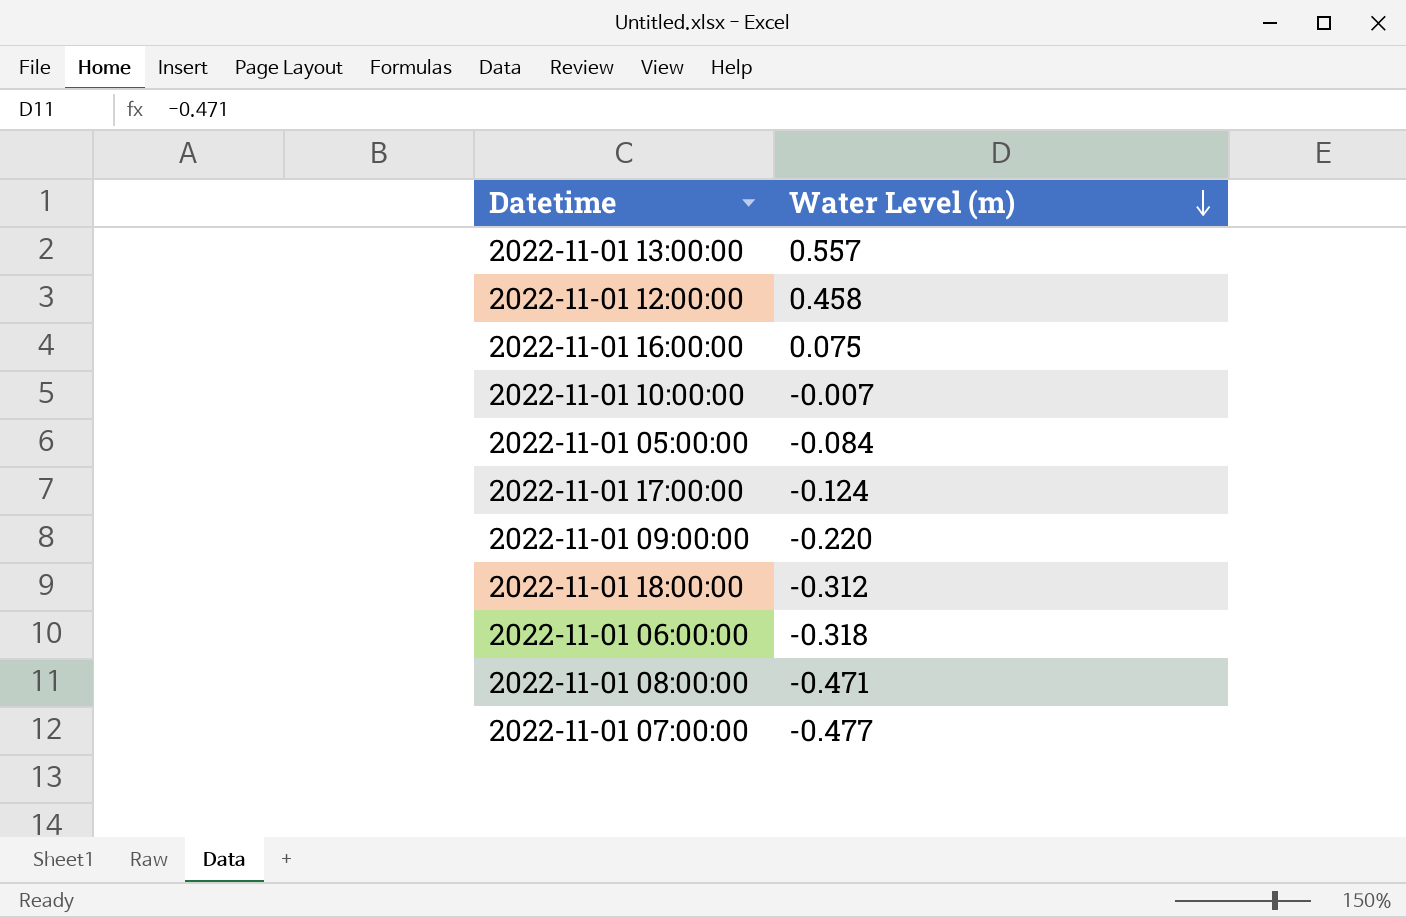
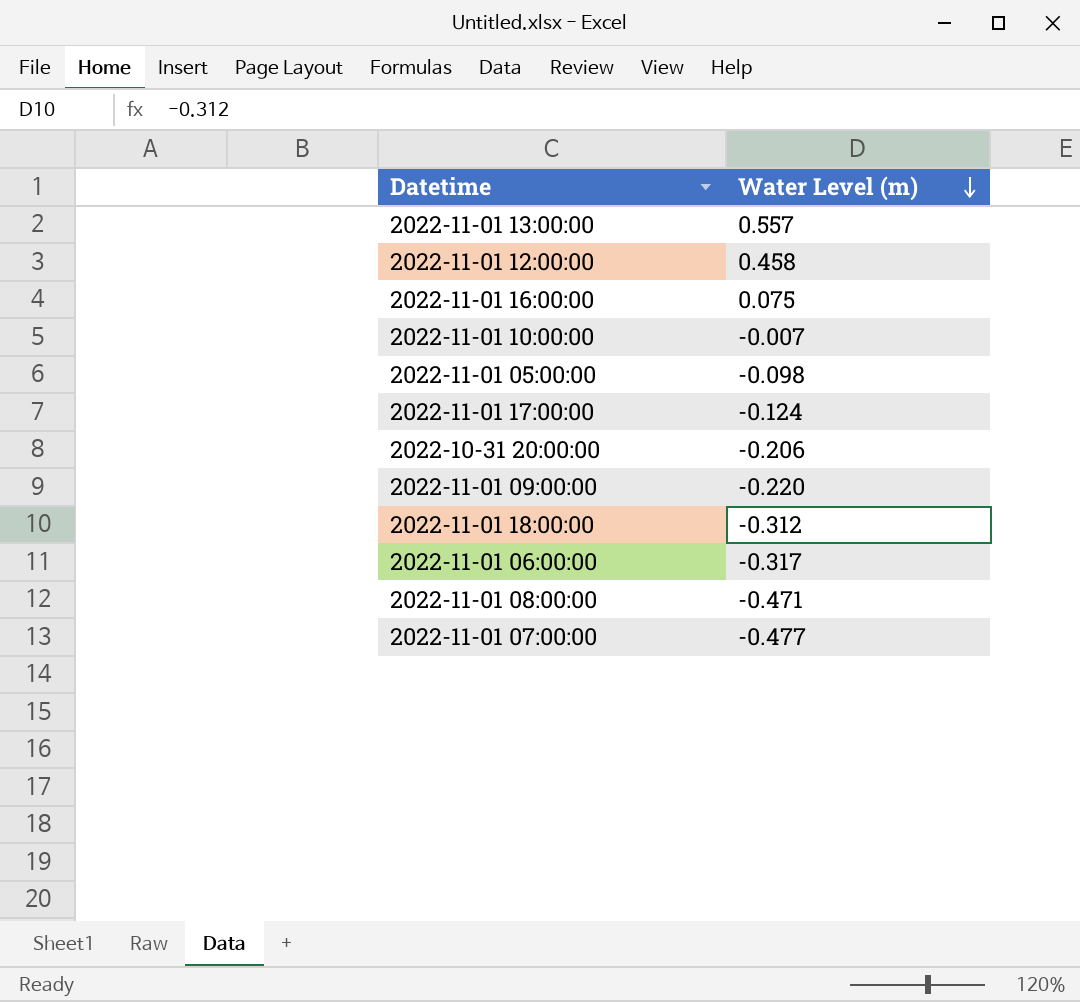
2022-11-01 05:00:00 | Water Level (m): -0.084 -> -0.098
row 2022-10-31 20:00:00: none -> -0.206
2022-11-01 06:00:00 | Water Level (m): -0.318 -> -0.317

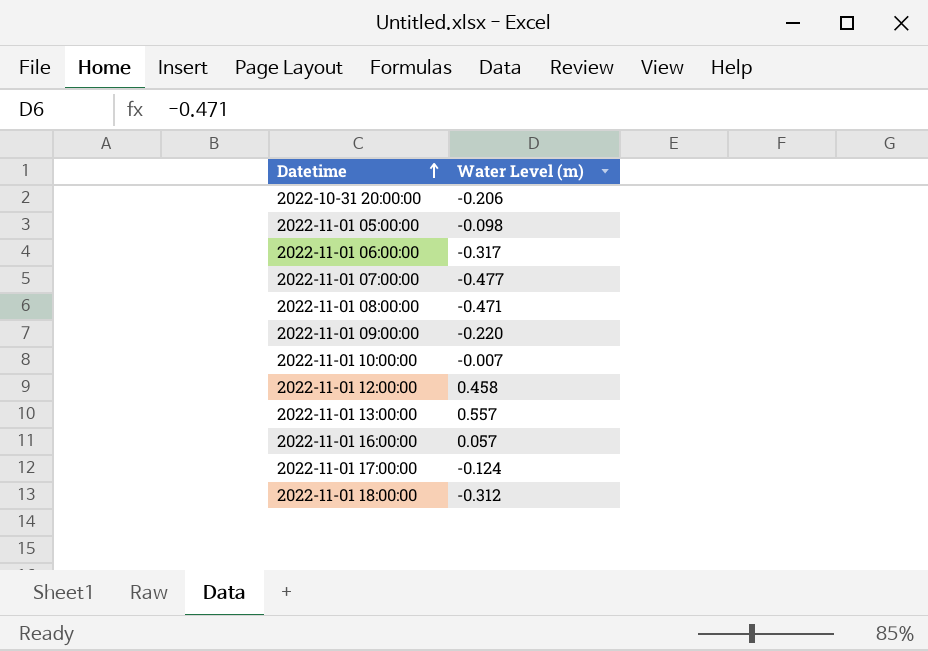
row order: Water Level (m) descending -> Datetime ascending
2022-11-01 16:00:00 | Water Level (m): 0.075 -> 0.057

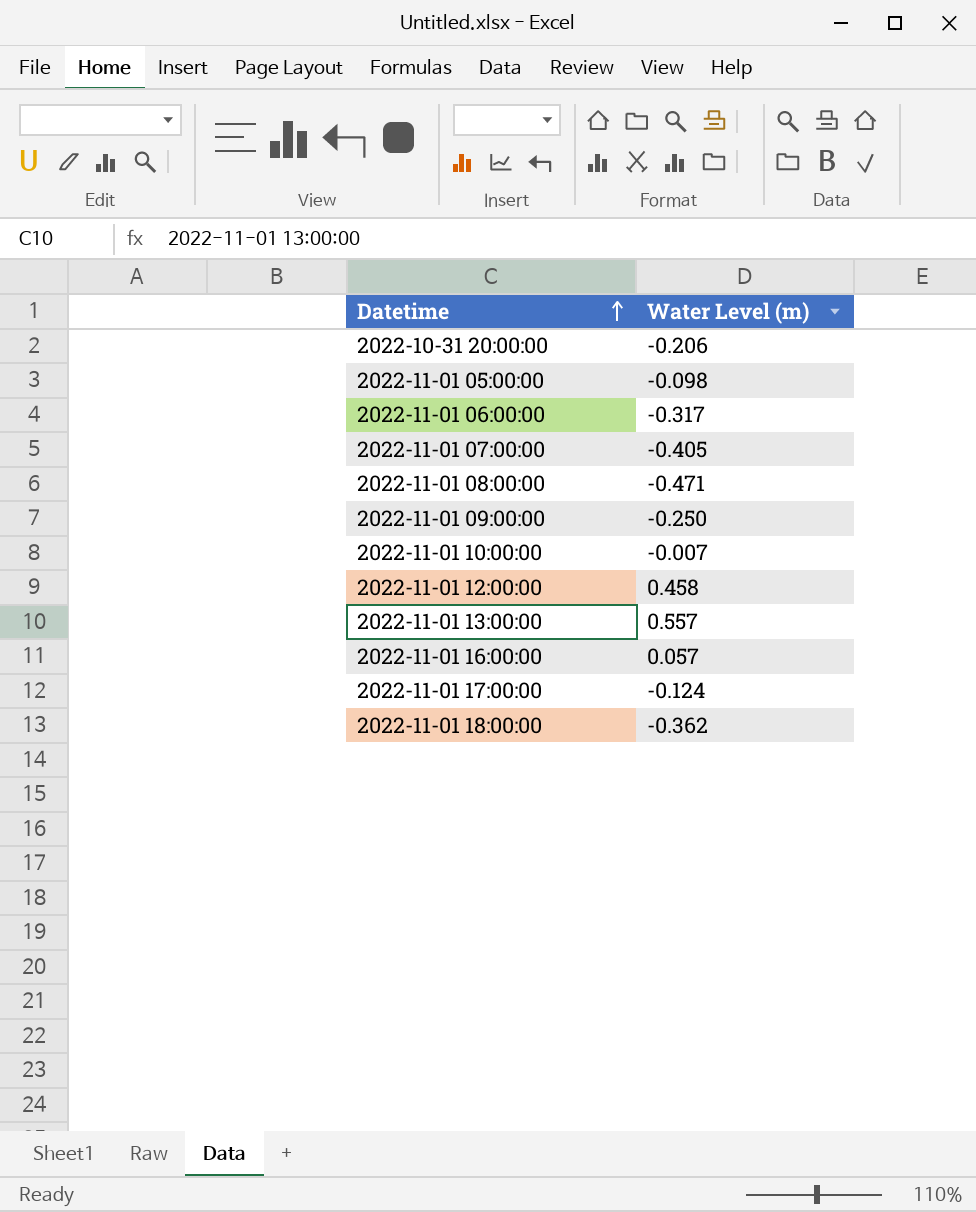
2022-11-01 07:00:00 | Water Level (m): -0.477 -> -0.405
2022-11-01 09:00:00 | Water Level (m): -0.220 -> -0.250
2022-11-01 18:00:00 | Water Level (m): -0.312 -> -0.362

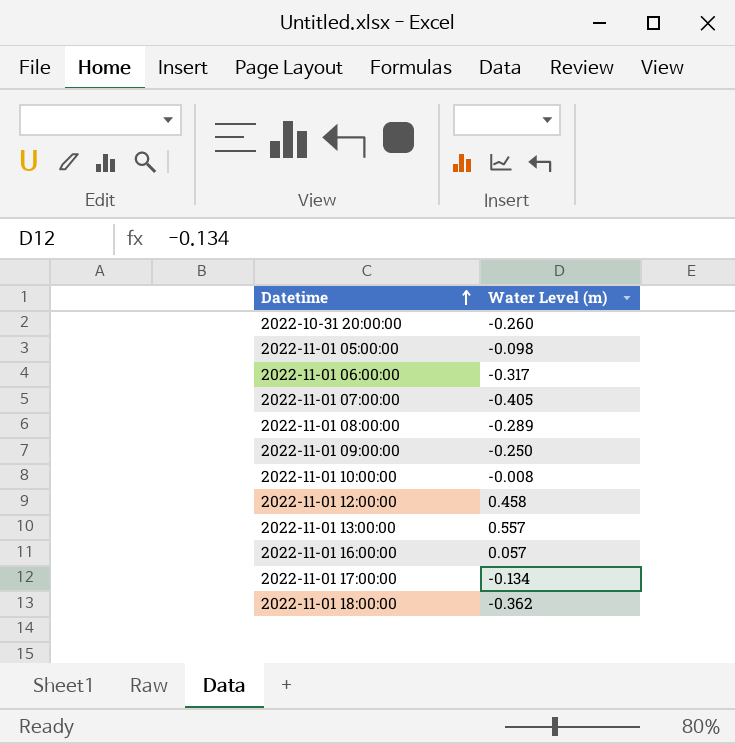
2022-10-31 20:00:00 | Water Level (m): -0.206 -> -0.260
2022-11-01 08:00:00 | Water Level (m): -0.471 -> -0.289
2022-11-01 10:00:00 | Water Level (m): -0.007 -> -0.008
2022-11-01 17:00:00 | Water Level (m): -0.124 -> -0.134

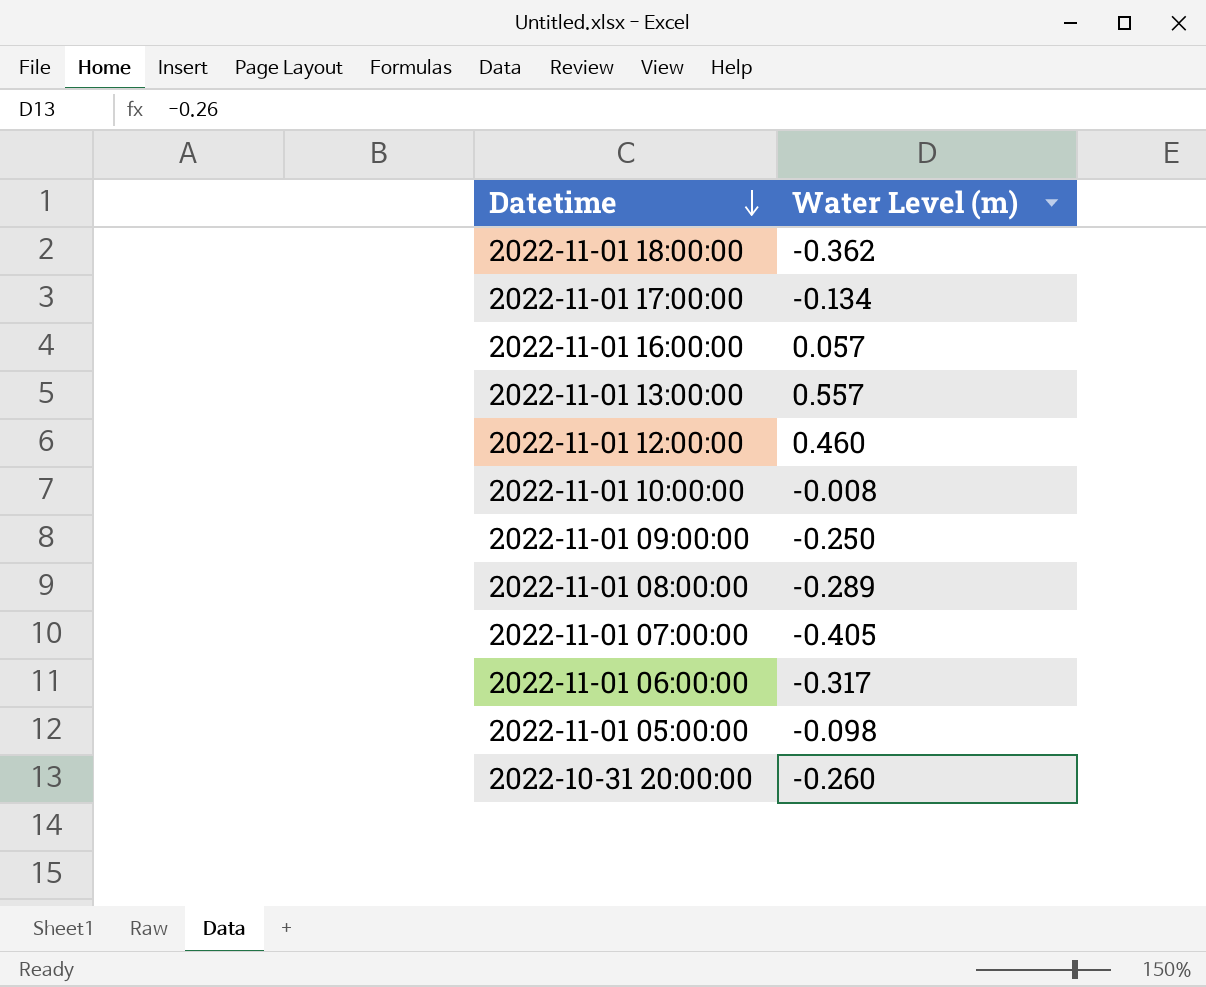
row order: Datetime ascending -> Datetime descending
2022-11-01 12:00:00 | Water Level (m): 0.458 -> 0.460

